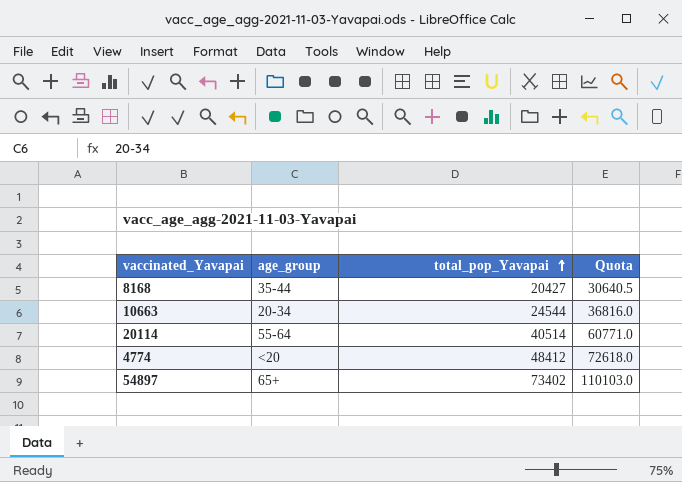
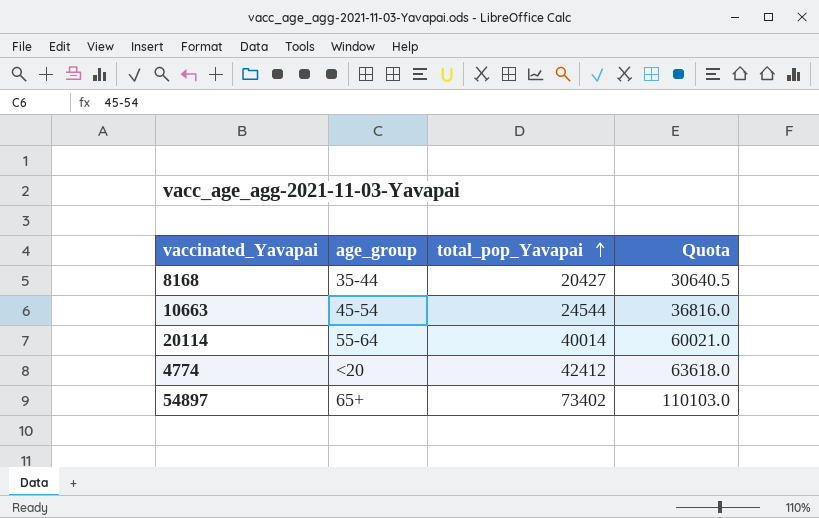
10663 | age_group: 20-34 -> 45-54
20114 | total_pop_Yavapai: 40514 -> 40014
20114 | Quota: 60771.0 -> 60021.0
4774 | total_pop_Yavapai: 48412 -> 42412
4774 | Quota: 72618.0 -> 63618.0

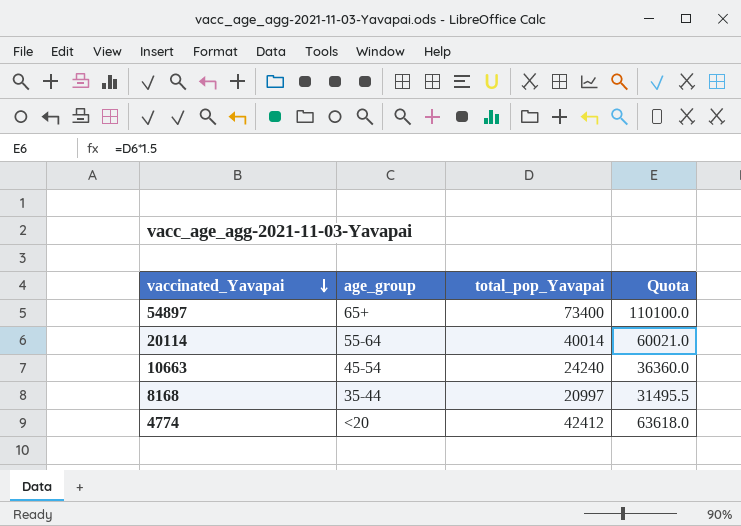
row order: total_pop_Yavapai ascending -> vaccinated_Yavapai descending
54897 | total_pop_Yavapai: 73402 -> 73400
54897 | Quota: 110103.0 -> 110100.0
10663 | total_pop_Yavapai: 24544 -> 24240
10663 | Quota: 36816.0 -> 36360.0
8168 | total_pop_Yavapai: 20427 -> 20997
8168 | Quota: 30640.5 -> 31495.5

